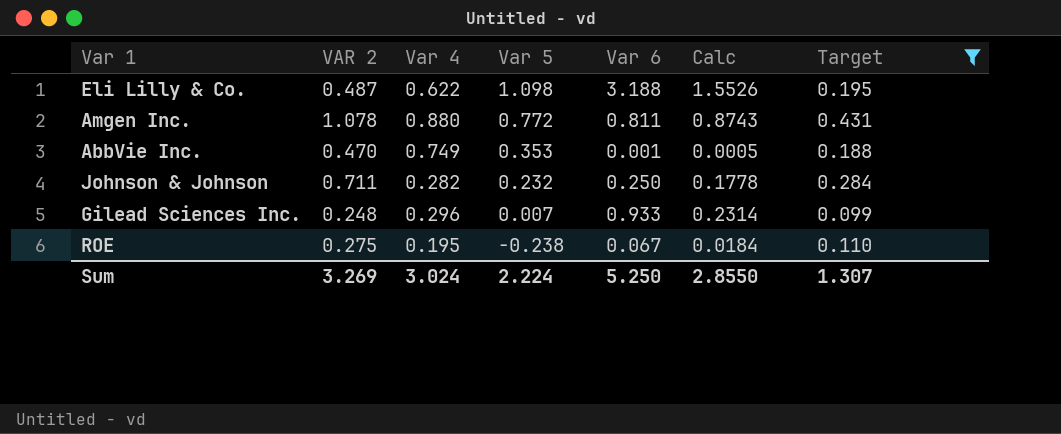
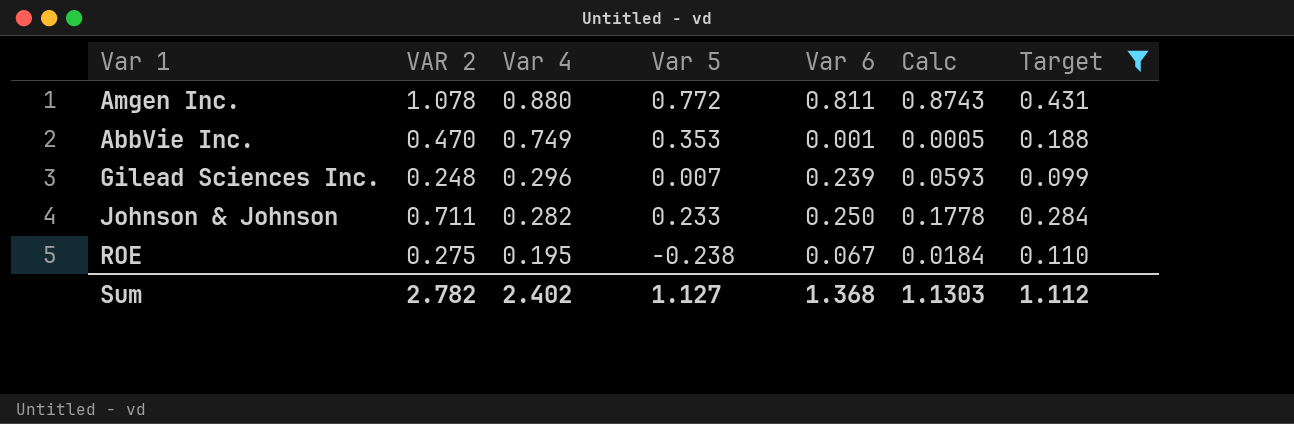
row order: Var 5 descending -> Var 4 descending
row Eli Lilly & Co.: 0.487 | 0.622 | 1.098 | 3.188 | 1.5526 | 0.195 -> none
Gilead Sciences Inc. | Var 6: 0.933 -> 0.239
Gilead Sciences Inc. | Calc: 0.2314 -> 0.0593
Johnson & Johnson | Var 5: 0.232 -> 0.233
Sum | VAR 2: 3.269 -> 2.782
Sum | Var 4: 3.024 -> 2.402
Sum | Var 5: 2.224 -> 1.127
Sum | Var 6: 5.250 -> 1.368
Sum | Calc: 2.8550 -> 1.1303
Sum | Target: 1.307 -> 1.112

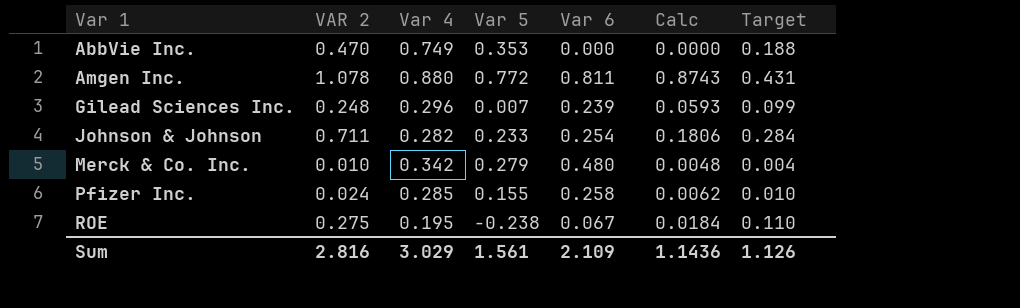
filter: Target >= 0.099 -> none
row order: Var 4 descending -> Var 1 ascending
AbbVie Inc. | Var 6: 0.001 -> 0.000
AbbVie Inc. | Calc: 0.0005 -> 0.0000
Johnson & Johnson | Var 6: 0.250 -> 0.254
Johnson & Johnson | Calc: 0.1778 -> 0.1806
Sum | VAR 2: 2.782 -> 2.816
Sum | Var 4: 2.402 -> 3.029
Sum | Var 5: 1.127 -> 1.561
Sum | Var 6: 1.368 -> 2.109
Sum | Calc: 1.1303 -> 1.1436
Sum | Target: 1.112 -> 1.126

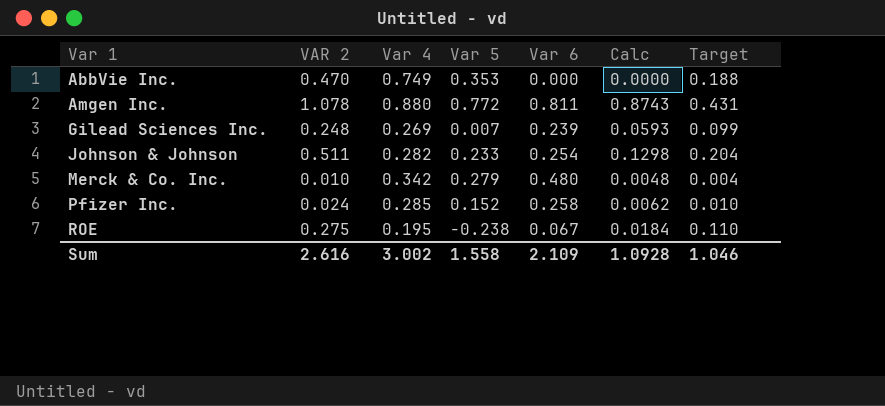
Gilead Sciences Inc. | Var 4: 0.296 -> 0.269
Johnson & Johnson | VAR 2: 0.711 -> 0.511
Johnson & Johnson | Calc: 0.1806 -> 0.1298
Johnson & Johnson | Target: 0.284 -> 0.204
Pfizer Inc. | Var 5: 0.155 -> 0.152
Sum | VAR 2: 2.816 -> 2.616
Sum | Var 4: 3.029 -> 3.002
Sum | Var 5: 1.561 -> 1.558
Sum | Calc: 1.1436 -> 1.0928
Sum | Target: 1.126 -> 1.046

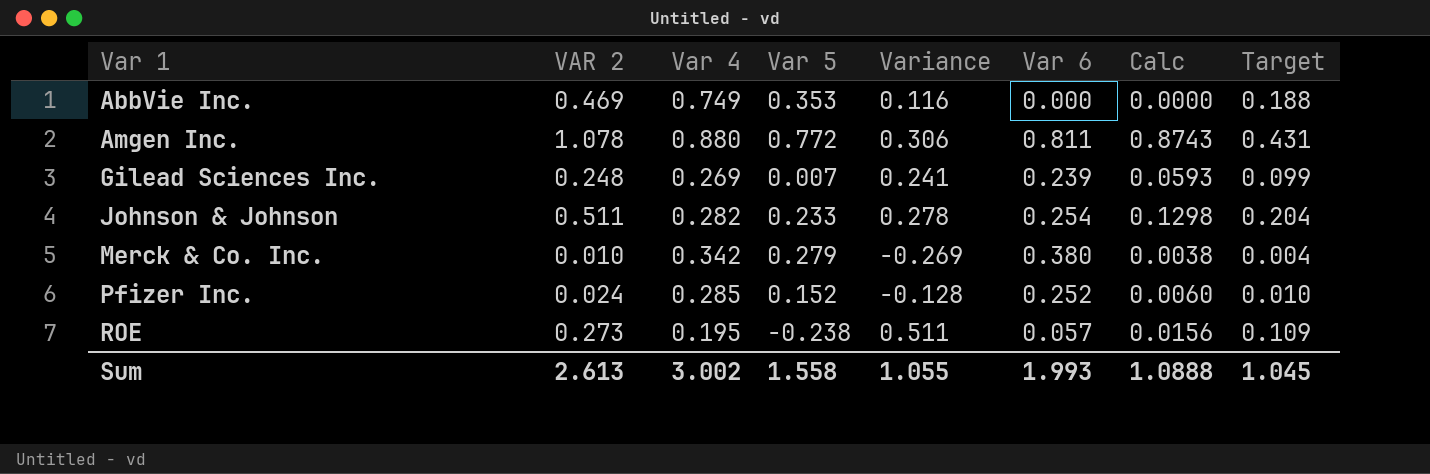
column Variance | formula: none -> [VAR 2] - [Var 5]
AbbVie Inc. | VAR 2: 0.470 -> 0.469
Merck & Co. Inc. | Var 6: 0.480 -> 0.380
Merck & Co. Inc. | Calc: 0.0048 -> 0.0038
Pfizer Inc. | Var 6: 0.258 -> 0.252
Pfizer Inc. | Calc: 0.0062 -> 0.0060
ROE | VAR 2: 0.275 -> 0.273
ROE | Var 6: 0.067 -> 0.057
ROE | Calc: 0.0184 -> 0.0156
ROE | Target: 0.110 -> 0.109
Sum | VAR 2: 2.616 -> 2.613
Sum | Var 6: 2.109 -> 1.993
Sum | Calc: 1.0928 -> 1.0888
Sum | Target: 1.046 -> 1.045

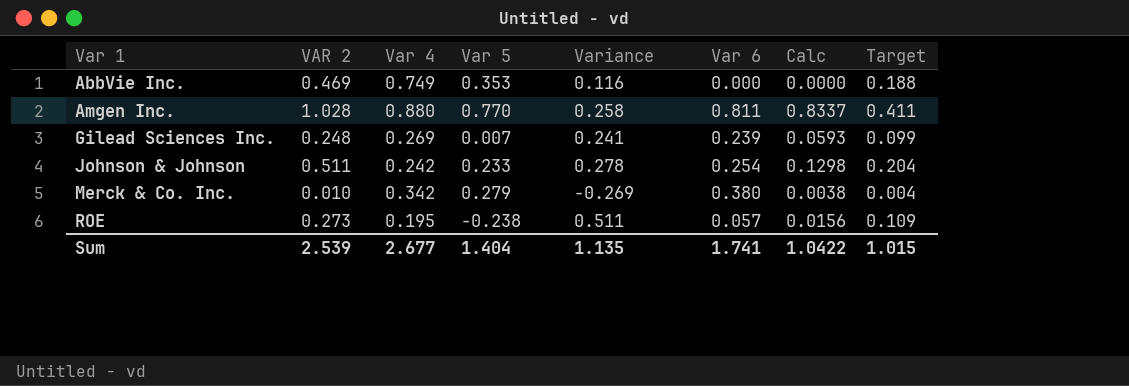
row Pfizer Inc.: 0.024 | 0.285 | 0.152 | -0.128 | 0.252 | 0.0060 | 0.010 -> none
Amgen Inc. | VAR 2: 1.078 -> 1.028
Amgen Inc. | Var 5: 0.772 -> 0.770
Amgen Inc. | Variance: 0.306 -> 0.258
Amgen Inc. | Calc: 0.8743 -> 0.8337
Amgen Inc. | Target: 0.431 -> 0.411
Johnson & Johnson | Var 4: 0.282 -> 0.242
Sum | VAR 2: 2.613 -> 2.539
Sum | Var 4: 3.002 -> 2.677
Sum | Var 5: 1.558 -> 1.404
Sum | Variance: 1.055 -> 1.135
Sum | Var 6: 1.993 -> 1.741
Sum | Calc: 1.0888 -> 1.0422
Sum | Target: 1.045 -> 1.015

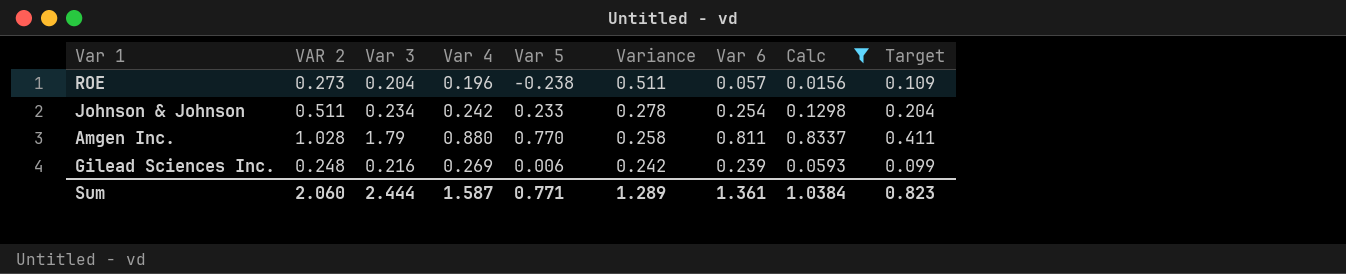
filter: none -> Calc >= 0.0156
row order: Var 1 ascending -> Variance descending
column Var 3 | position: none -> 3
ROE | Var 4: 0.195 -> 0.196
Gilead Sciences Inc. | Var 5: 0.007 -> 0.006
Gilead Sciences Inc. | Variance: 0.241 -> 0.242
Sum | VAR 2: 2.539 -> 2.060
Sum | Var 4: 2.677 -> 1.587
Sum | Var 5: 1.404 -> 0.771
Sum | Variance: 1.135 -> 1.289
Sum | Var 6: 1.741 -> 1.361
Sum | Calc: 1.0422 -> 1.0384
Sum | Target: 1.015 -> 0.823

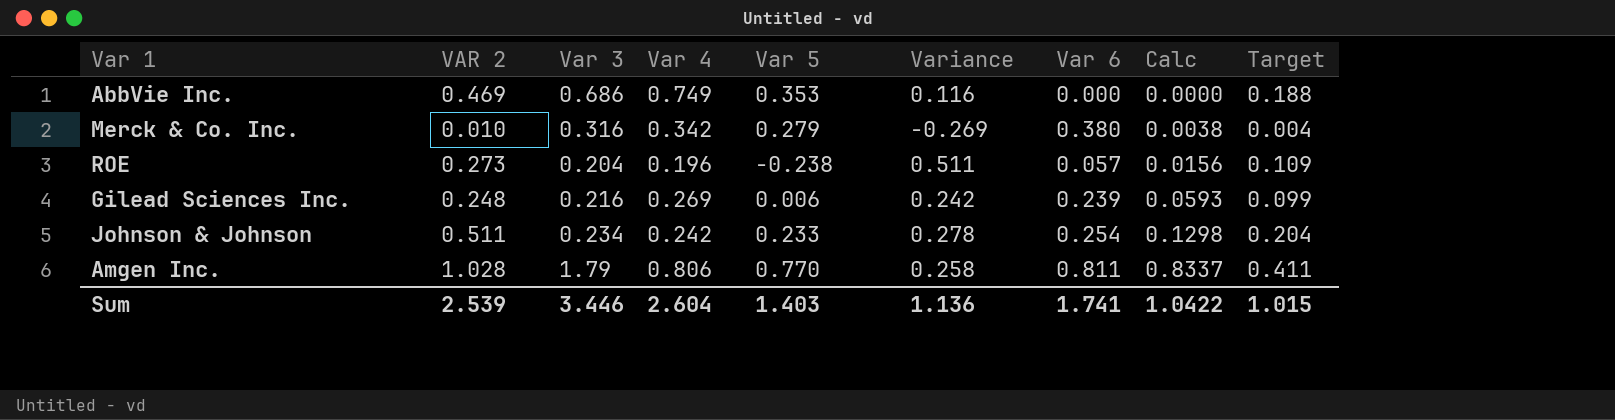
filter: Calc >= 0.0156 -> none
row order: Variance descending -> Calc ascending
Amgen Inc. | Var 4: 0.880 -> 0.806
Sum | VAR 2: 2.060 -> 2.539
Sum | Var 3: 2.444 -> 3.446
Sum | Var 4: 1.587 -> 2.604
Sum | Var 5: 0.771 -> 1.403
Sum | Variance: 1.289 -> 1.136
Sum | Var 6: 1.361 -> 1.741
Sum | Calc: 1.0384 -> 1.0422
Sum | Target: 0.823 -> 1.015

